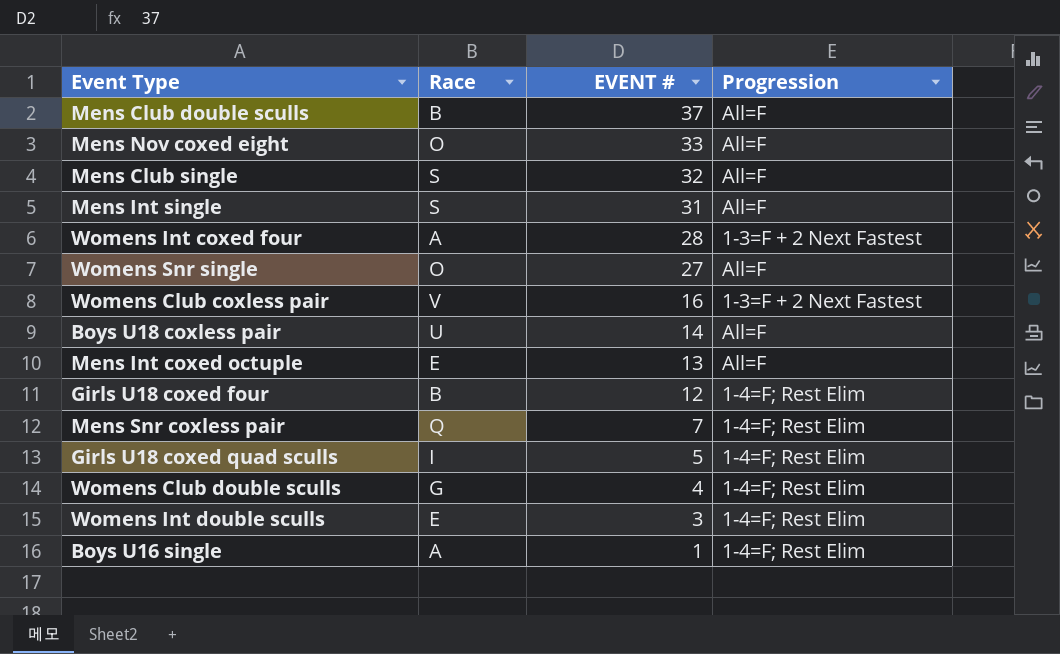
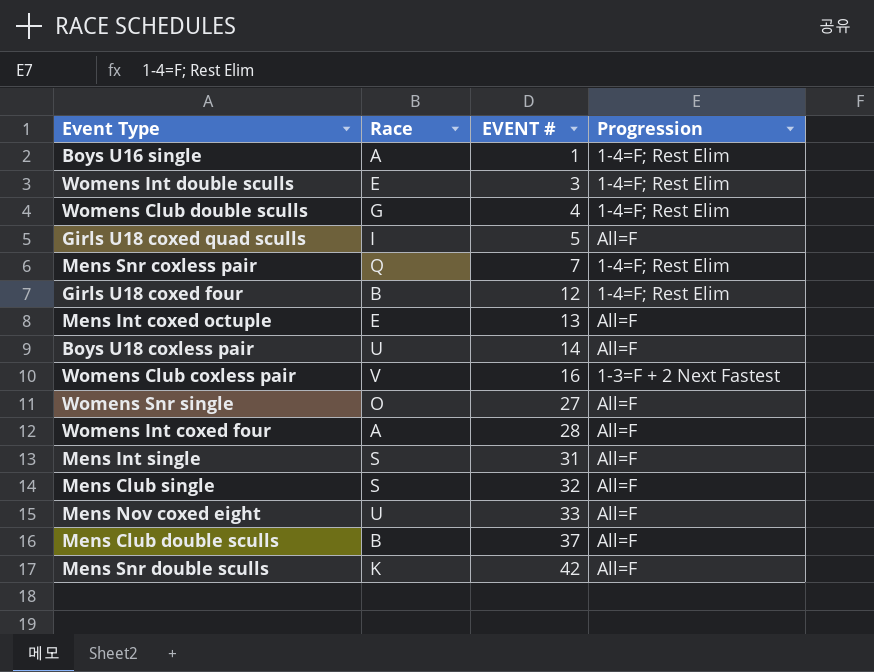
row order: EVENT # descending -> EVENT # ascending
Girls U18 coxed quad sculls | Progression: 1-4=F; Rest Elim -> All=F
Womens Int coxed four | Progression: 1-3=F + 2 Next Fastest -> All=F
Mens Nov coxed eight | Race: O -> U
row Mens Snr double sculls: none -> K | 42 | All=F

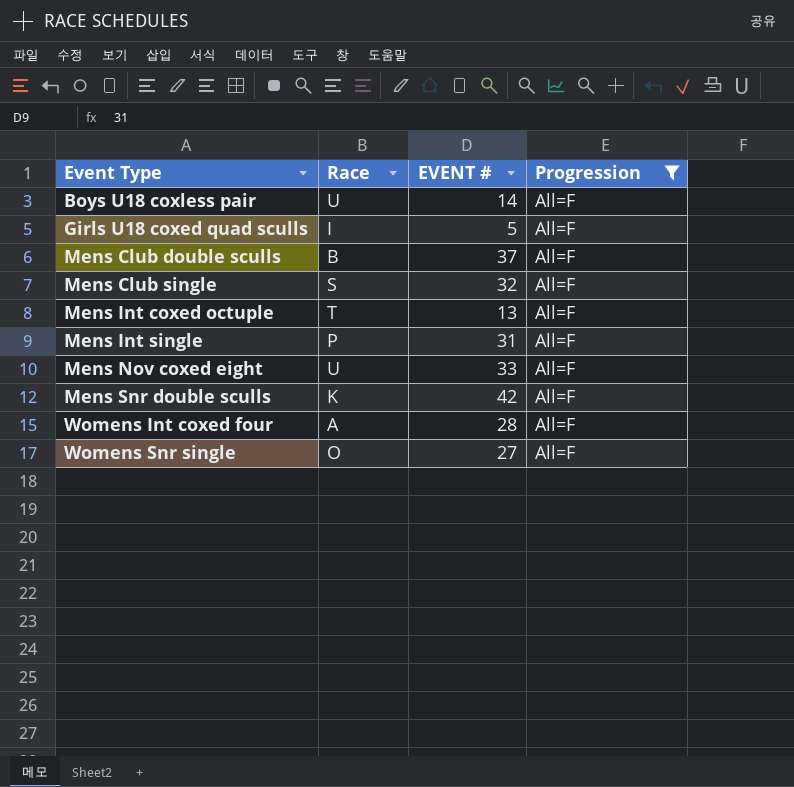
filter: none -> Progression = All=F
row order: EVENT # ascending -> Event Type ascending
Mens Int coxed octuple | Race: E -> T
Mens Int single | Race: S -> P

